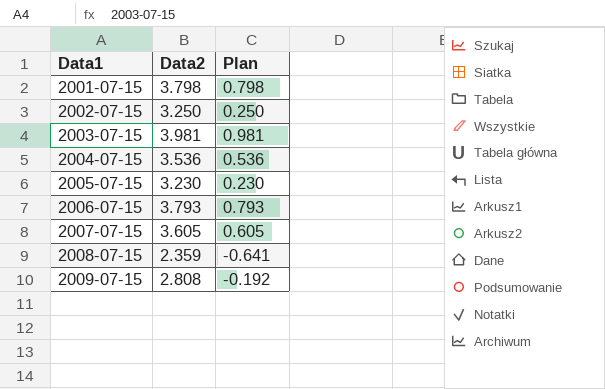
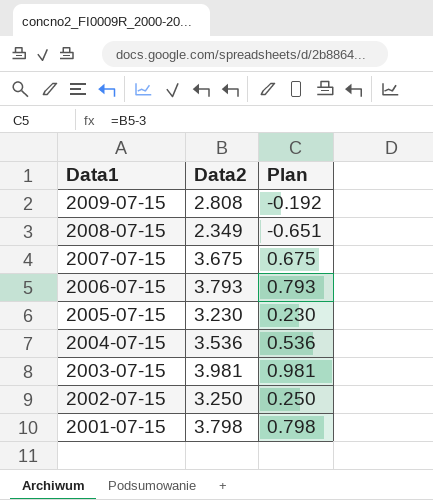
row order: Data1 ascending -> Data1 descending
2008-07-15 | Data2: 2.359 -> 2.349
2008-07-15 | Plan: -0.641 -> -0.651
2007-07-15 | Data2: 3.605 -> 3.675
2007-07-15 | Plan: 0.605 -> 0.675

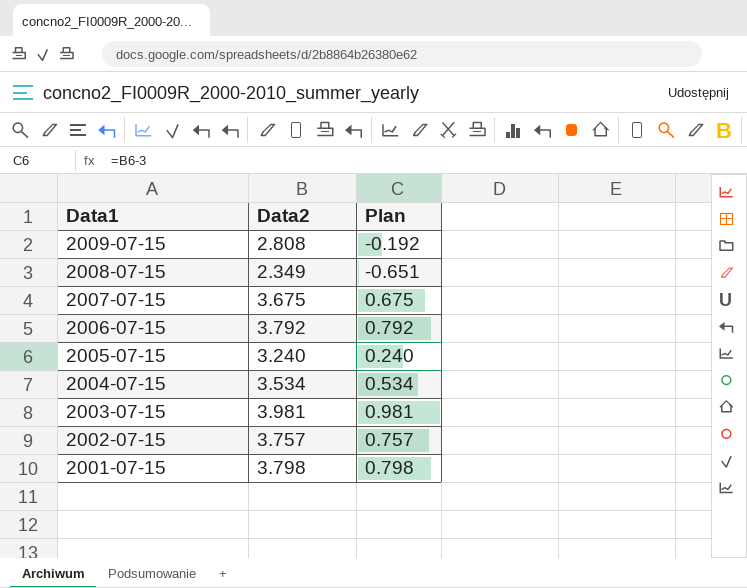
2006-07-15 | Data2: 3.793 -> 3.792
2006-07-15 | Plan: 0.793 -> 0.792
2005-07-15 | Data2: 3.230 -> 3.240
2005-07-15 | Plan: 0.230 -> 0.240
2004-07-15 | Data2: 3.536 -> 3.534
2004-07-15 | Plan: 0.536 -> 0.534
2002-07-15 | Data2: 3.250 -> 3.757
2002-07-15 | Plan: 0.250 -> 0.757

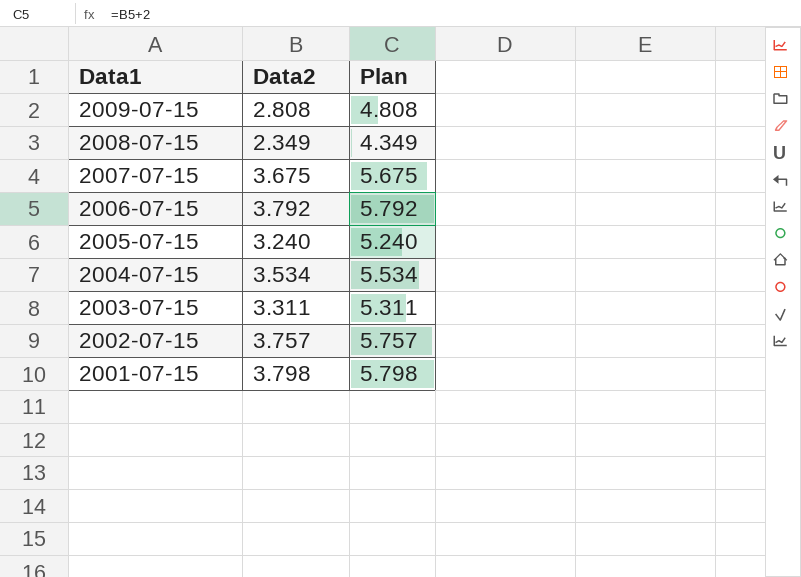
column Plan | formula: [Data2] - 3 -> [Data2] + 2
2003-07-15 | Data2: 3.981 -> 3.311

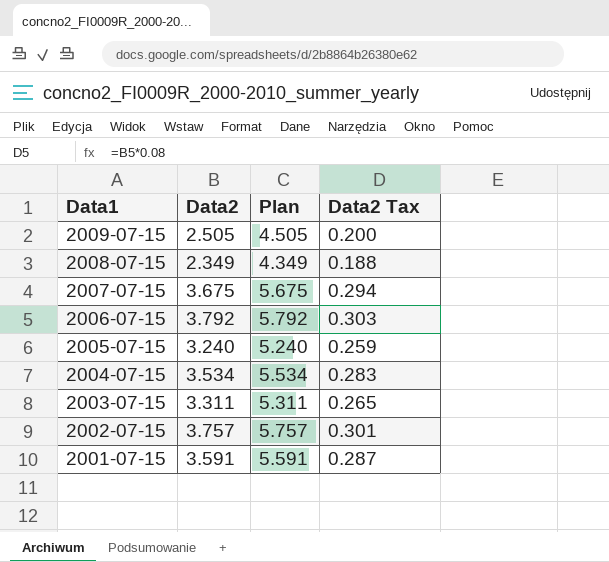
column Data2 Tax | formula: none -> [Data2] * 0.08
2009-07-15 | Data2: 2.808 -> 2.505
2009-07-15 | Plan: 4.808 -> 4.505
2001-07-15 | Data2: 3.798 -> 3.591
2001-07-15 | Plan: 5.798 -> 5.591

